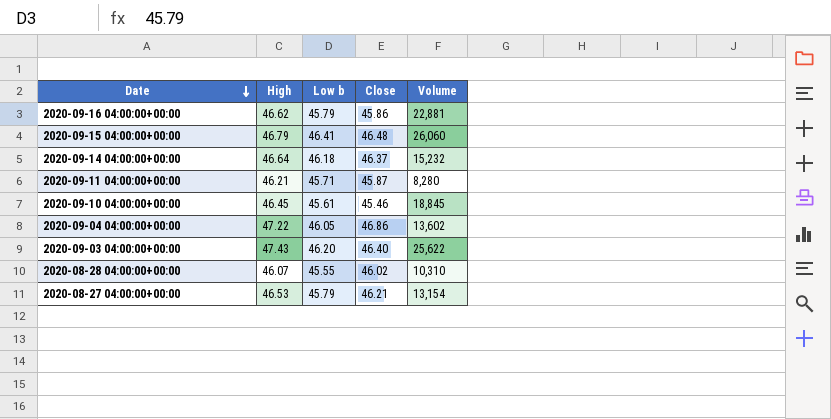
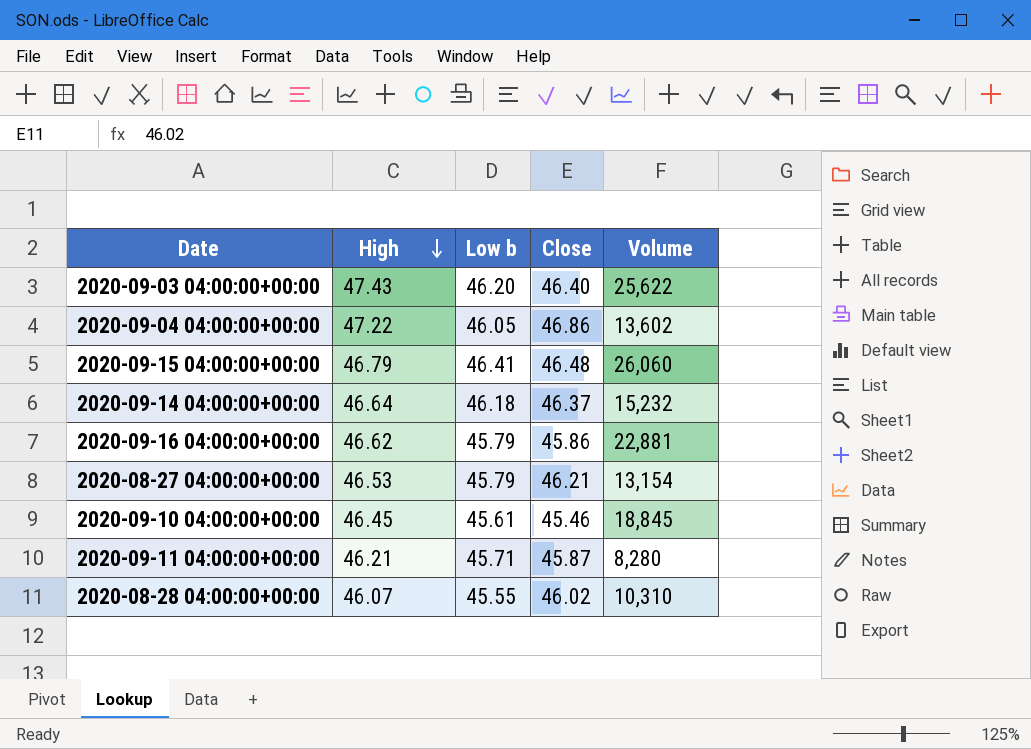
row order: Date descending -> High descending

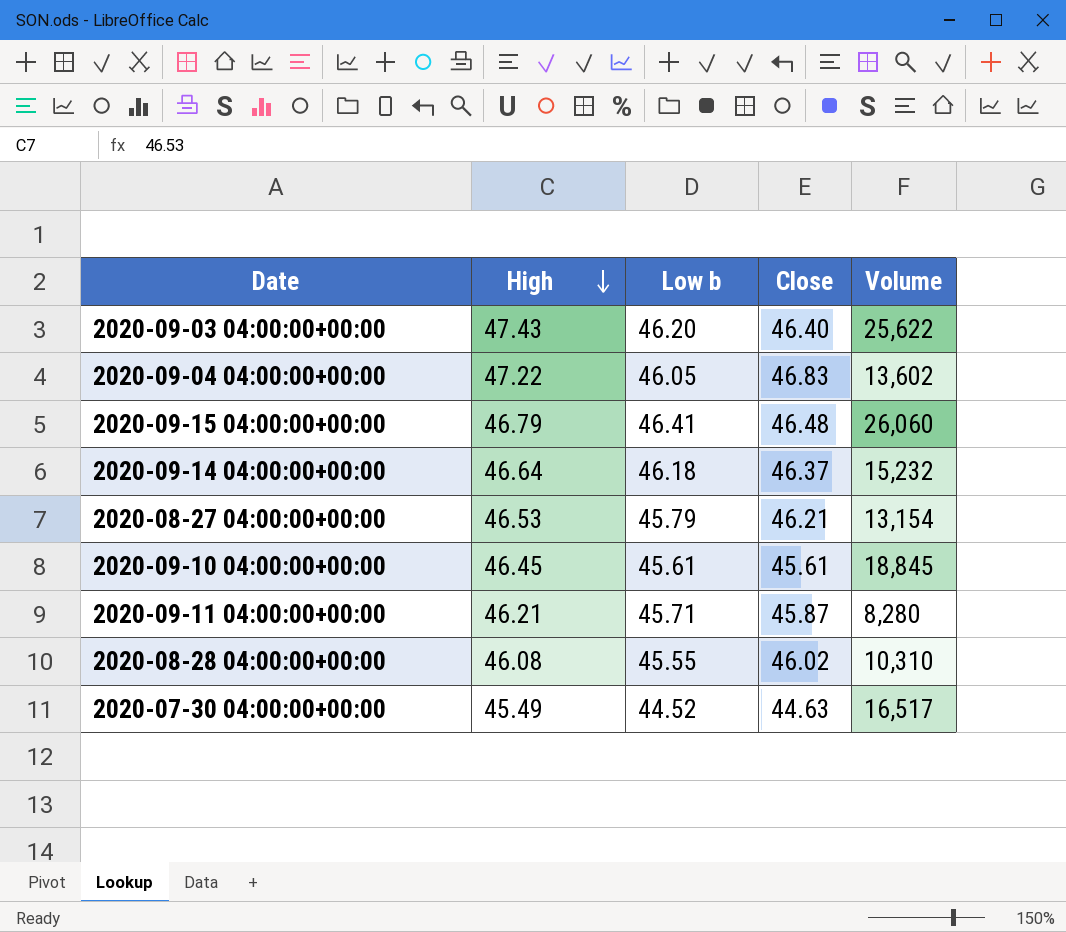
row 2020-09-16 04:00:00+00:00: 46.62 | 45.79 | 45.86 | 22,881 -> none
2020-09-04 04:00:00+00:00 | Close: 46.86 -> 46.83
2020-09-10 04:00:00+00:00 | Close: 45.46 -> 45.61
2020-08-28 04:00:00+00:00 | High: 46.07 -> 46.08
row 2020-07-30 04:00:00+00:00: none -> 45.49 | 44.52 | 44.63 | 16,517

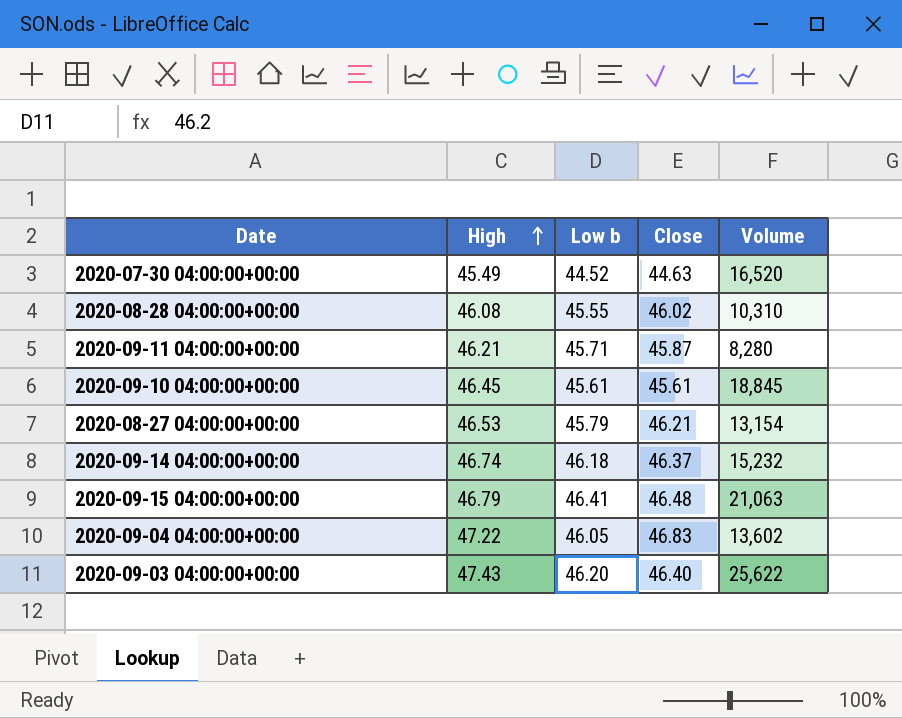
row order: High descending -> High ascending
2020-07-30 04:00:00+00:00 | Volume: 16,517 -> 16,520
2020-09-14 04:00:00+00:00 | High: 46.64 -> 46.74
2020-09-15 04:00:00+00:00 | Volume: 26,060 -> 21,063

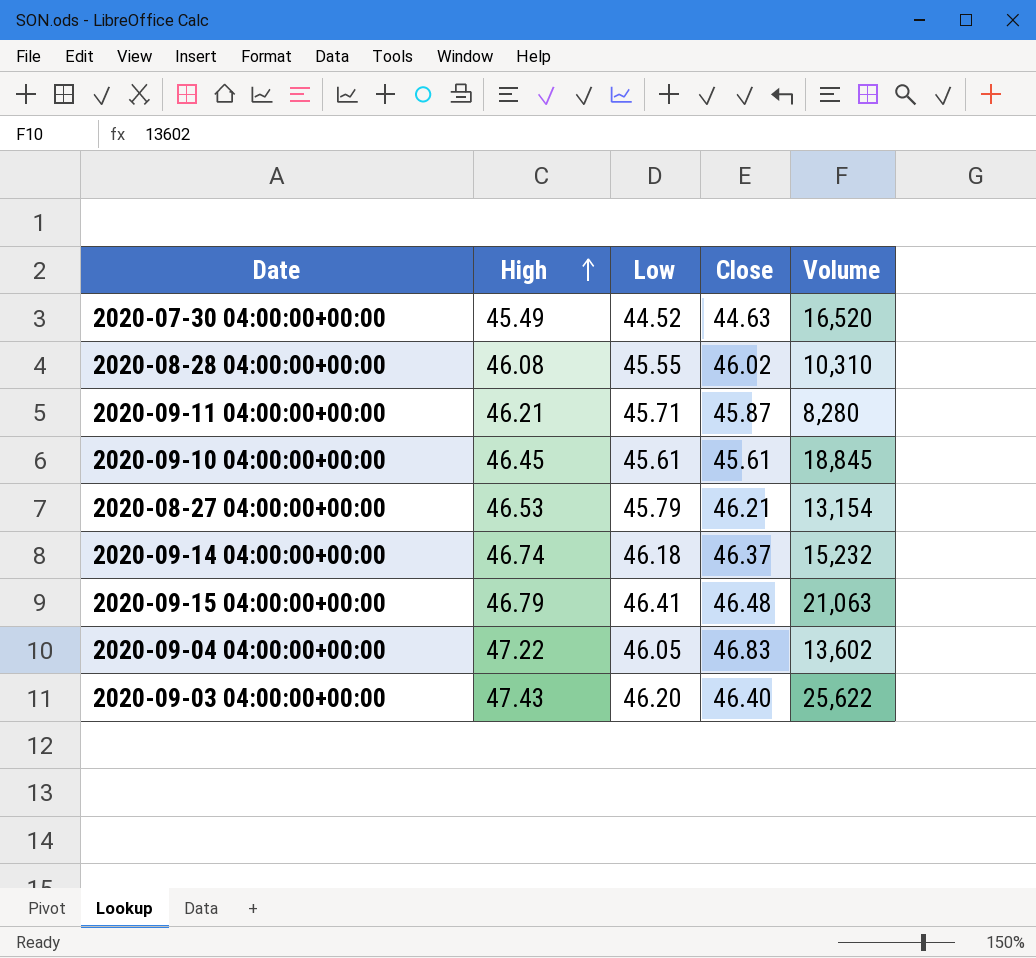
column name: Low b -> Low

